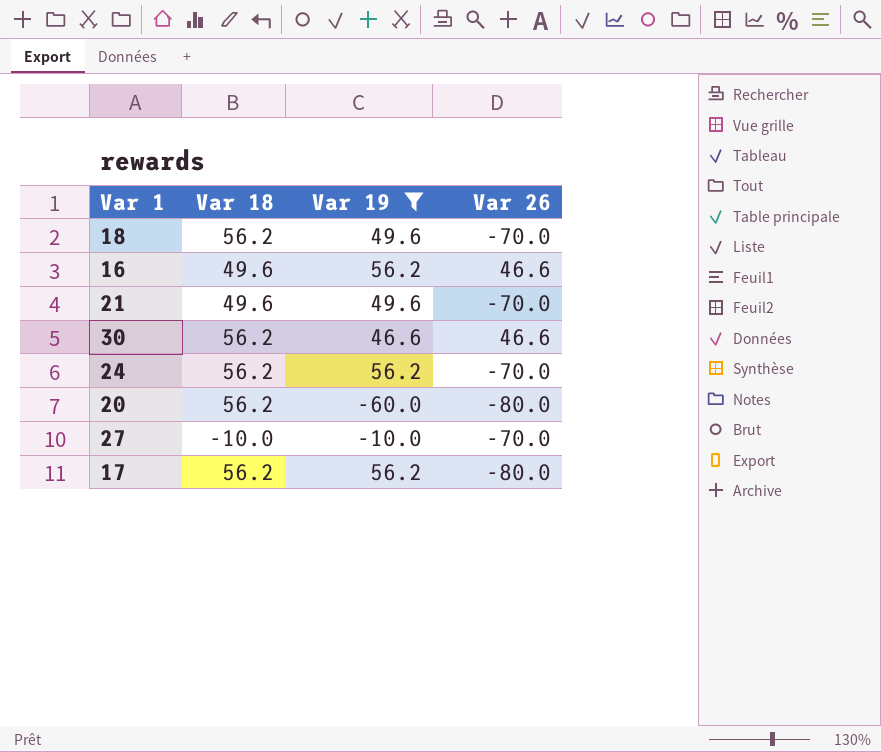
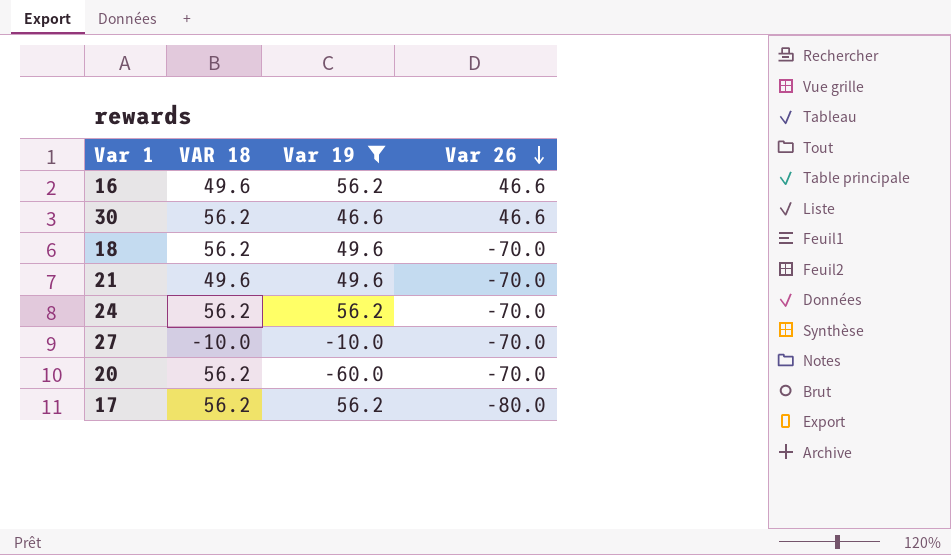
row order: none -> Var 26 descending
column name: Var 18 -> VAR 18
20 | Var 26: -80.0 -> -70.0

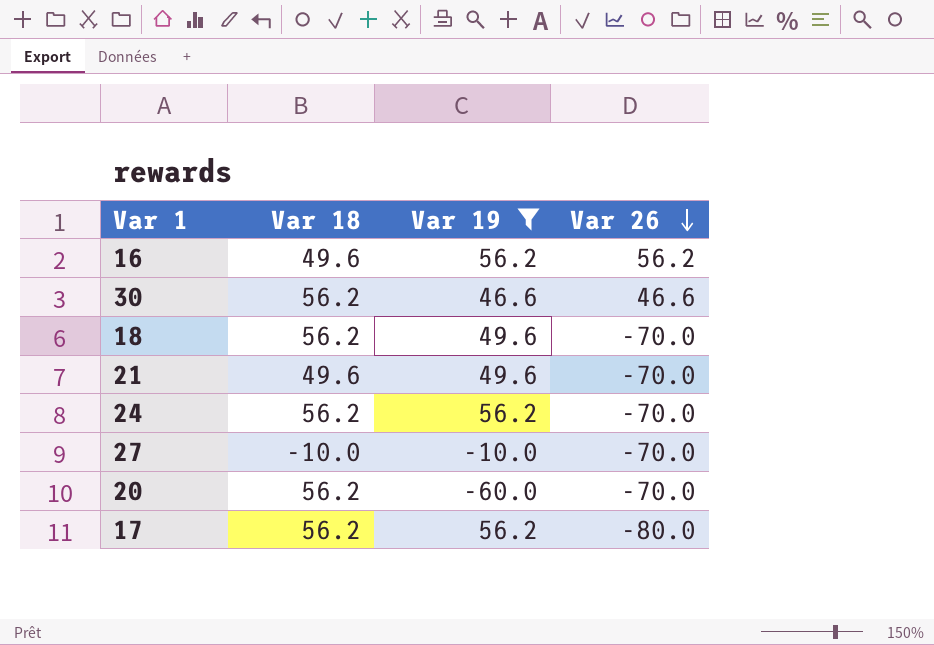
column name: VAR 18 -> Var 18
16 | Var 26: 46.6 -> 56.2

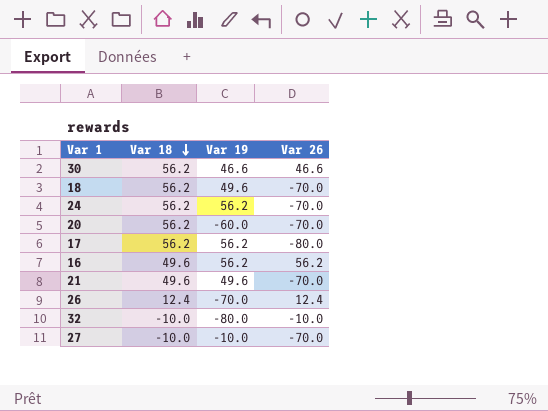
filter: Var 19 >= -60.0 -> none
row order: Var 26 descending -> Var 18 descending

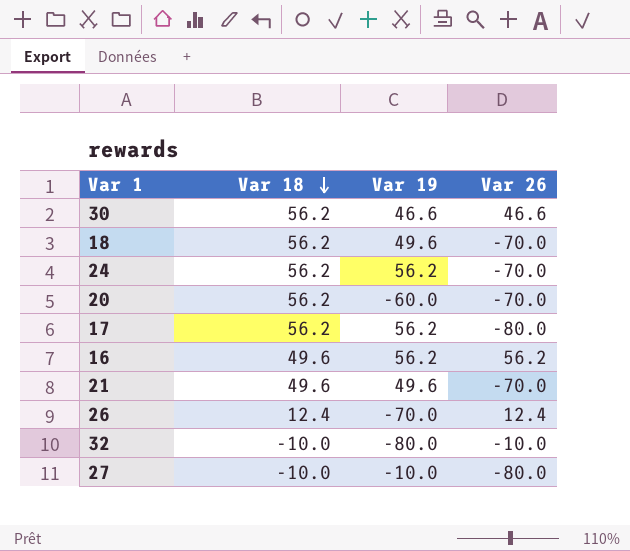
27 | Var 26: -70.0 -> -80.0

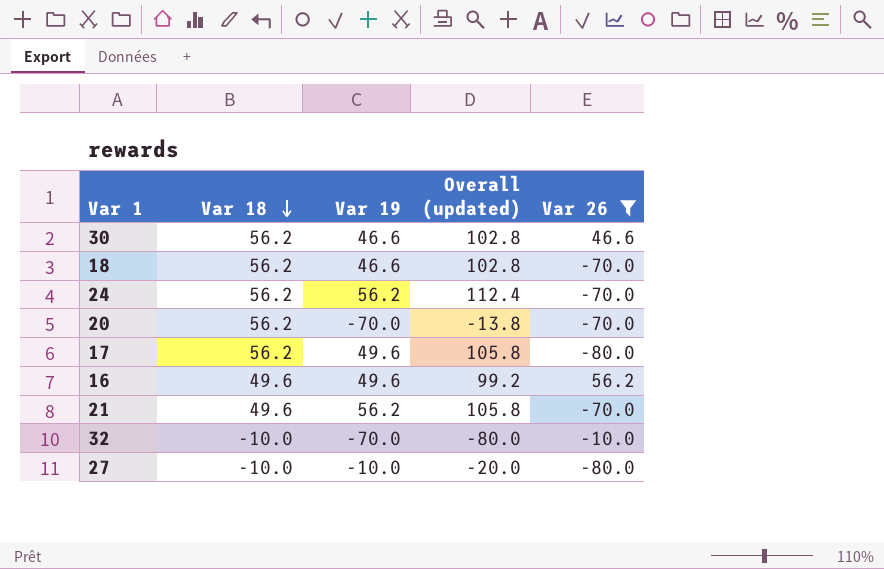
filter: none -> Var 26 != 12.4
column Overall (updated) | formula: none -> [Var 18] + [Var 19]
18 | Var 19: 49.6 -> 46.6
20 | Var 19: -60.0 -> -70.0
17 | Var 19: 56.2 -> 49.6
16 | Var 19: 56.2 -> 49.6
21 | Var 19: 49.6 -> 56.2
32 | Var 19: -80.0 -> -70.0

